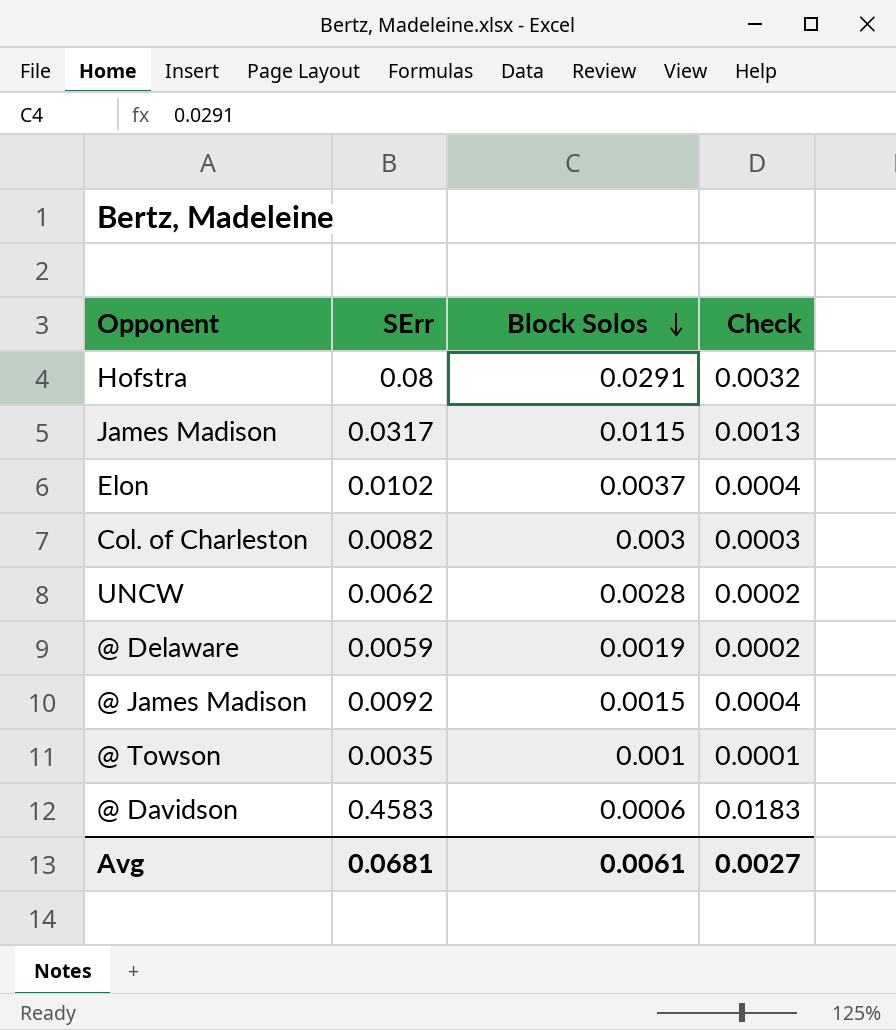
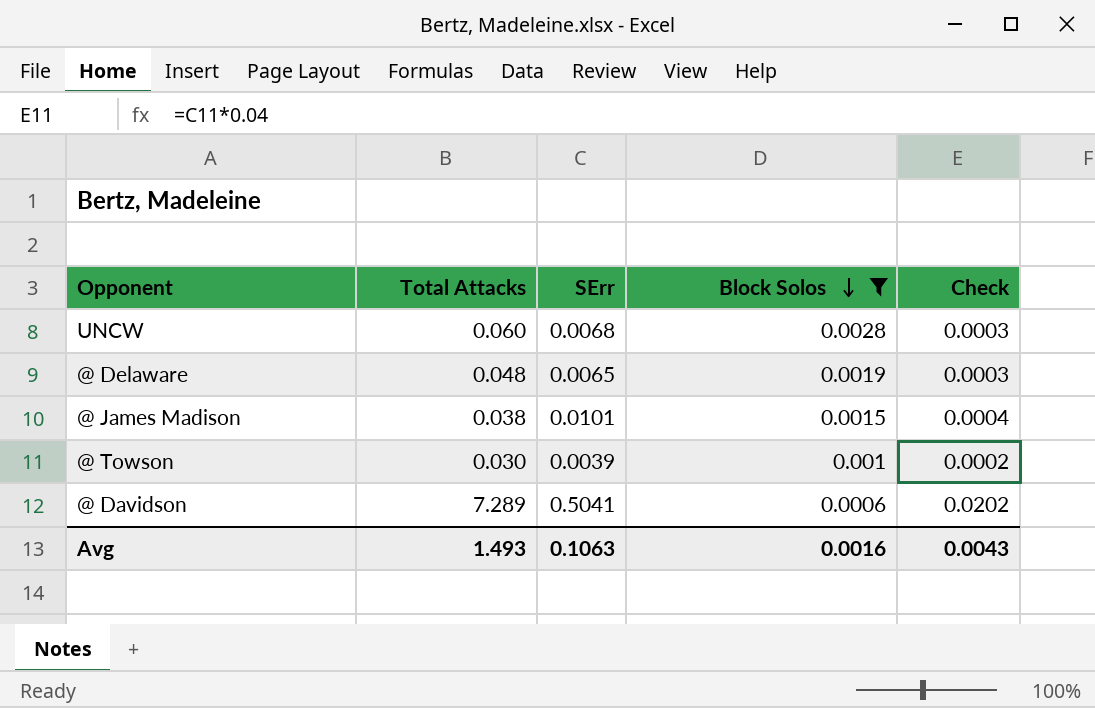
filter: none -> Block Solos <= 0.0028
column Total Attacks | position: none -> 2
UNCW | SErr: 0.0062 -> 0.0068
UNCW | Check: 0.0002 -> 0.0003
@ Delaware | SErr: 0.0059 -> 0.0065
@ Delaware | Check: 0.0002 -> 0.0003
@ James Madison | SErr: 0.0092 -> 0.0101
@ Towson | SErr: 0.0035 -> 0.0039
@ Towson | Check: 0.0001 -> 0.0002
@ Davidson | SErr: 0.4583 -> 0.5041
@ Davidson | Check: 0.0183 -> 0.0202
Avg | SErr: 0.0681 -> 0.1063
Avg | Block Solos: 0.0061 -> 0.0016
Avg | Check: 0.0027 -> 0.0043

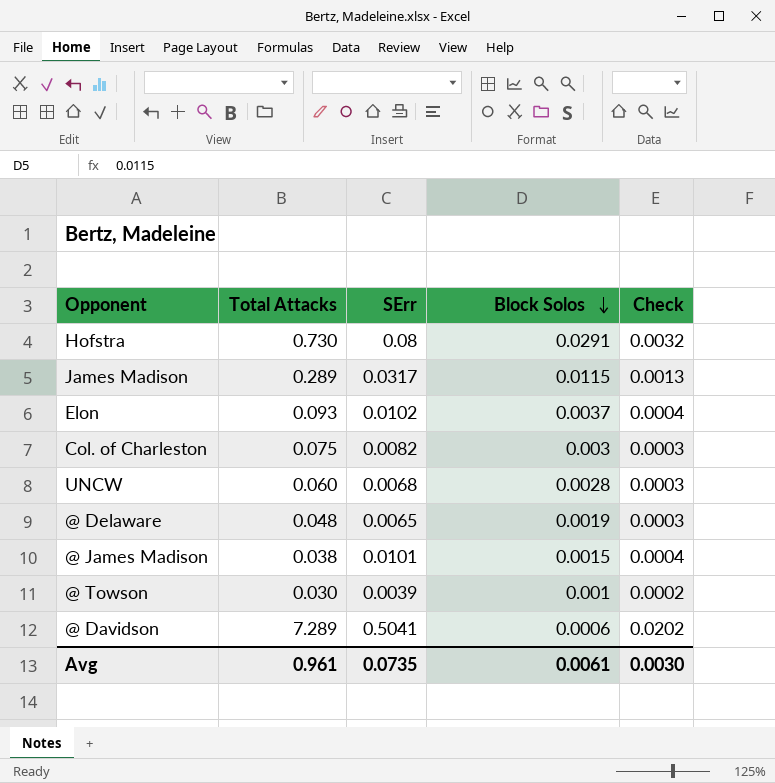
filter: Block Solos <= 0.0028 -> none
Avg | Total Attacks: 1.493 -> 0.961
Avg | SErr: 0.1063 -> 0.0735
Avg | Block Solos: 0.0016 -> 0.0061
Avg | Check: 0.0043 -> 0.0030

